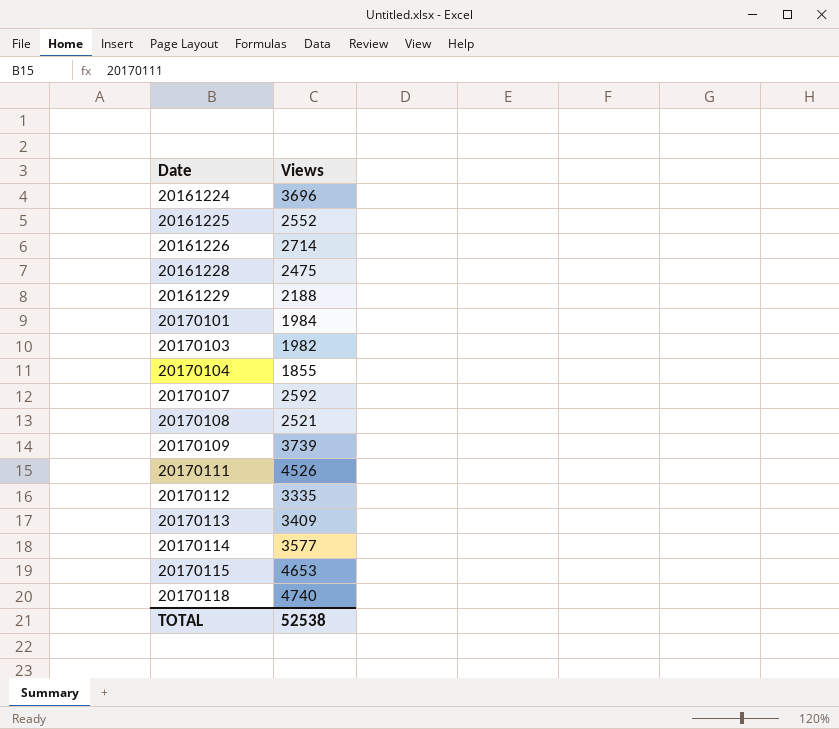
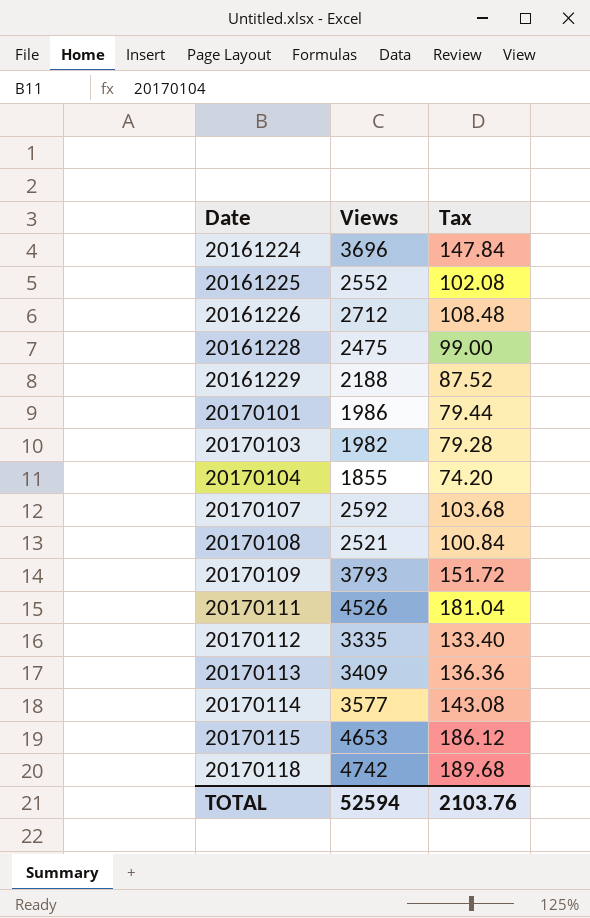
column Tax | formula: none -> [Views] * 0.04
20161226 | Views: 2714 -> 2712
20170101 | Views: 1984 -> 1986
20170109 | Views: 3739 -> 3793
20170118 | Views: 4740 -> 4742
TOTAL | Views: 52538 -> 52594

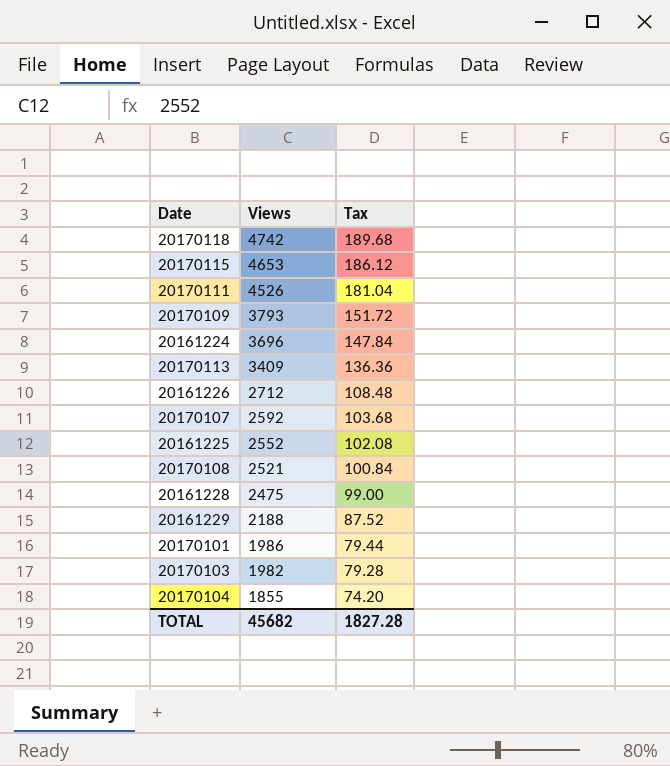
row order: Date ascending -> Views descending
row 20170112: 3335 | 133.40 -> none
row 20170114: 3577 | 143.08 -> none
TOTAL | Views: 52594 -> 45682
TOTAL | Tax: 2103.76 -> 1827.28

